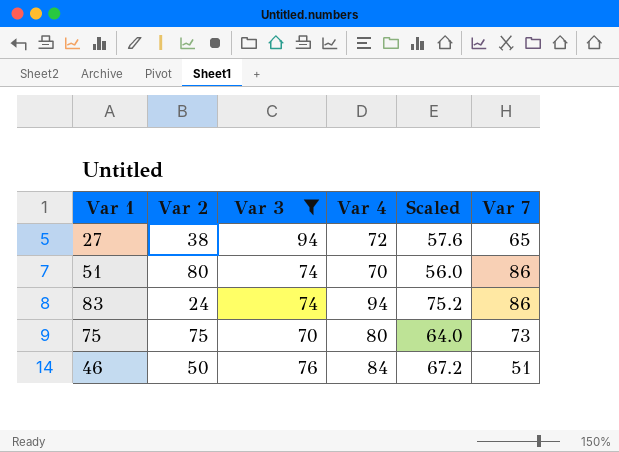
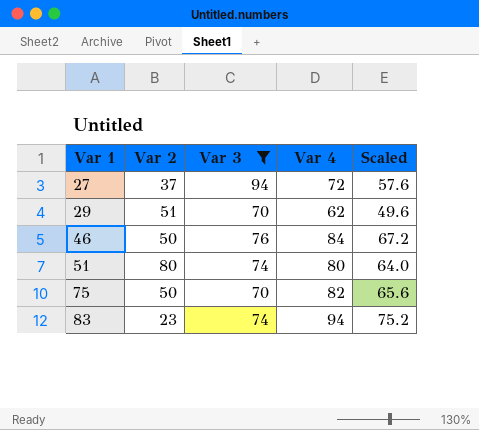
row order: none -> Var 1 ascending
column Var 7 | position: 6 -> none
27 | Var 2: 38 -> 37
row 29: none -> 51 | 70 | 62 | 49.6
51 | Var 4: 70 -> 80
51 | Scaled: 56.0 -> 64.0
75 | Var 2: 75 -> 50
75 | Var 4: 80 -> 82
75 | Scaled: 64.0 -> 65.6
83 | Var 2: 24 -> 23

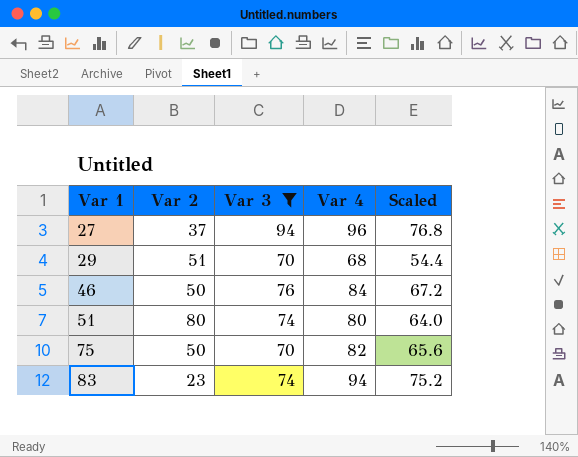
27 | Var 4: 72 -> 96
27 | Scaled: 57.6 -> 76.8
29 | Var 4: 62 -> 68
29 | Scaled: 49.6 -> 54.4

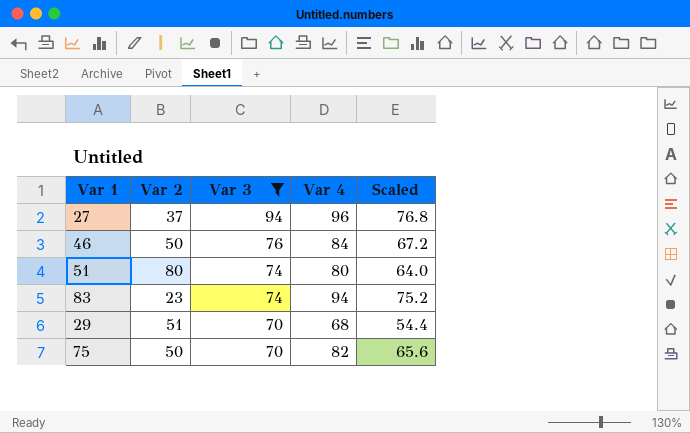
row order: Var 1 ascending -> Var 3 descending

